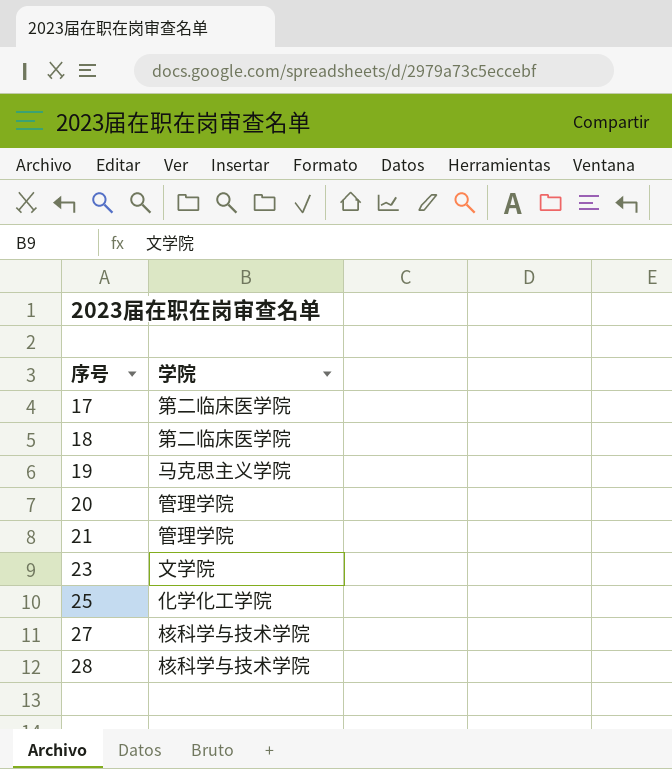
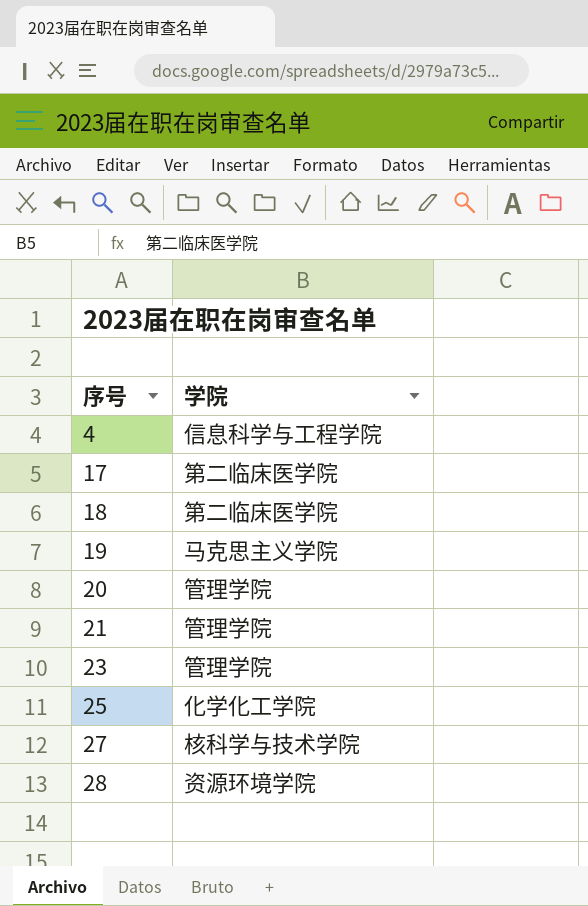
row 4: none -> 信息科学与工程学院
23 | 学院: 文学院 -> 管理学院
28 | 学院: 核科学与技术学院 -> 资源环境学院

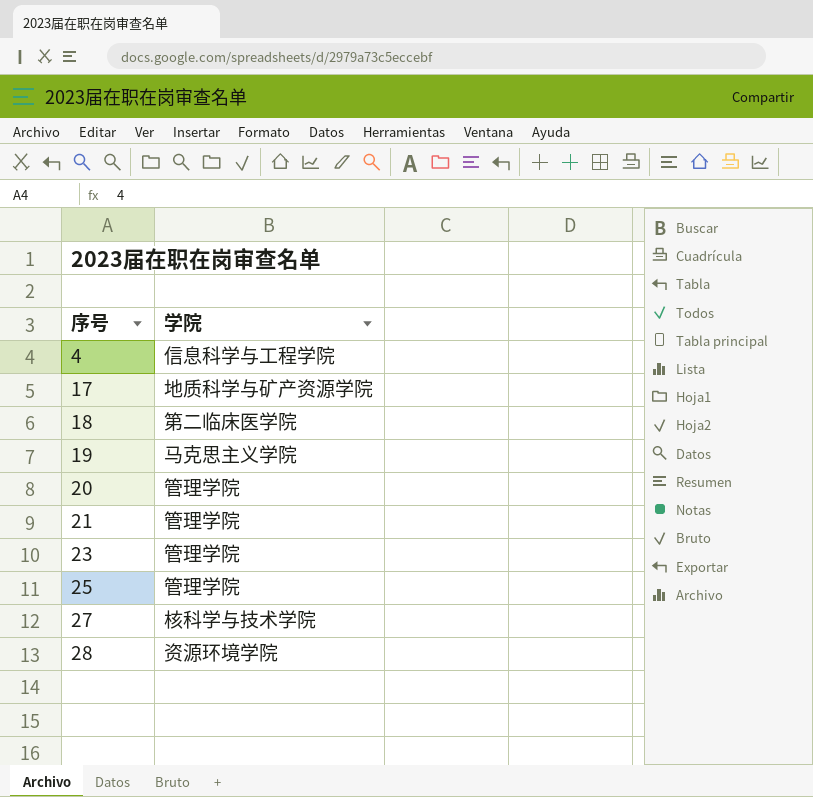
17 | 学院: 第二临床医学院 -> 地质科学与矿产资源学院
25 | 学院: 化学化工学院 -> 管理学院

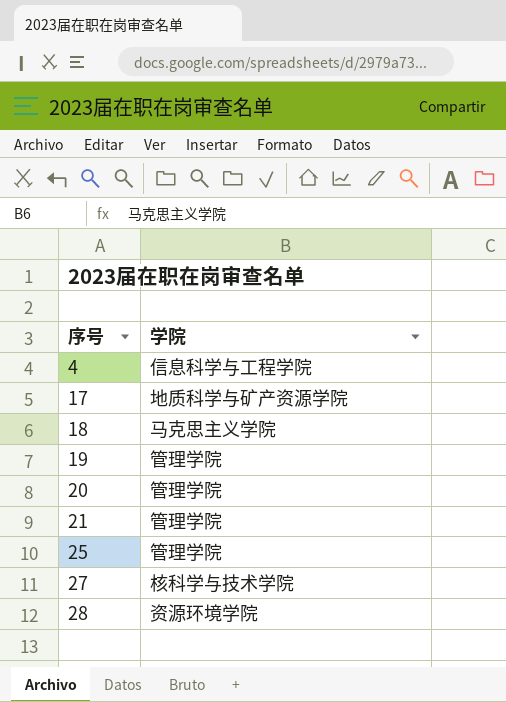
row 23: 管理学院 -> none
18 | 学院: 第二临床医学院 -> 马克思主义学院
19 | 学院: 马克思主义学院 -> 管理学院

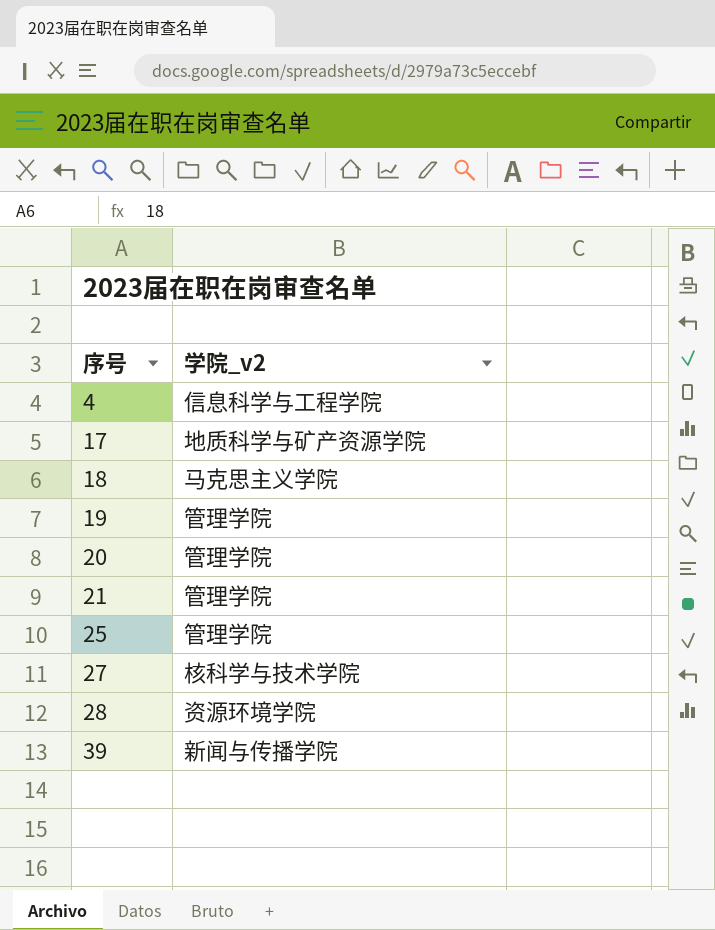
column name: 学院 -> 学院_v2
row 39: none -> 新闻与传播学院

